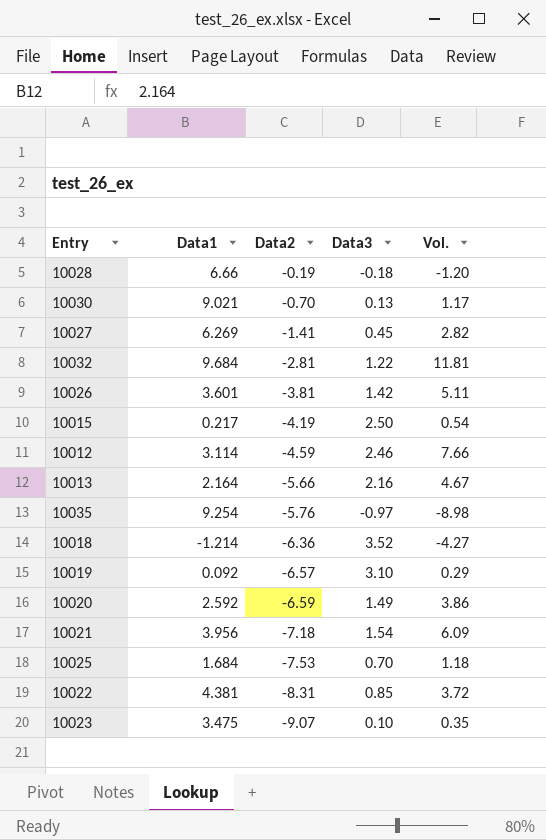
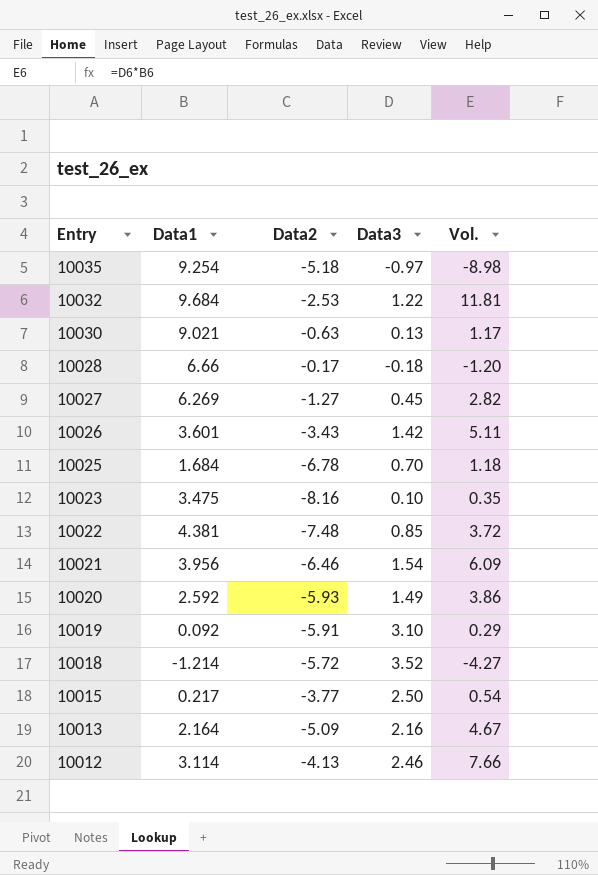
row order: Data2 descending -> Entry descending
10035 | Data2: -5.76 -> -5.18
10032 | Data2: -2.81 -> -2.53
10030 | Data2: -0.70 -> -0.63
10028 | Data2: -0.19 -> -0.17
10027 | Data2: -1.41 -> -1.27
10026 | Data2: -3.81 -> -3.43
10025 | Data2: -7.53 -> -6.78
10023 | Data2: -9.07 -> -8.16
10022 | Data2: -8.31 -> -7.48
10021 | Data2: -7.18 -> -6.46
10020 | Data2: -6.59 -> -5.93
10019 | Data2: -6.57 -> -5.91
10018 | Data2: -6.36 -> -5.72
10015 | Data2: -4.19 -> -3.77
10013 | Data2: -5.66 -> -5.09
10012 | Data2: -4.59 -> -4.13

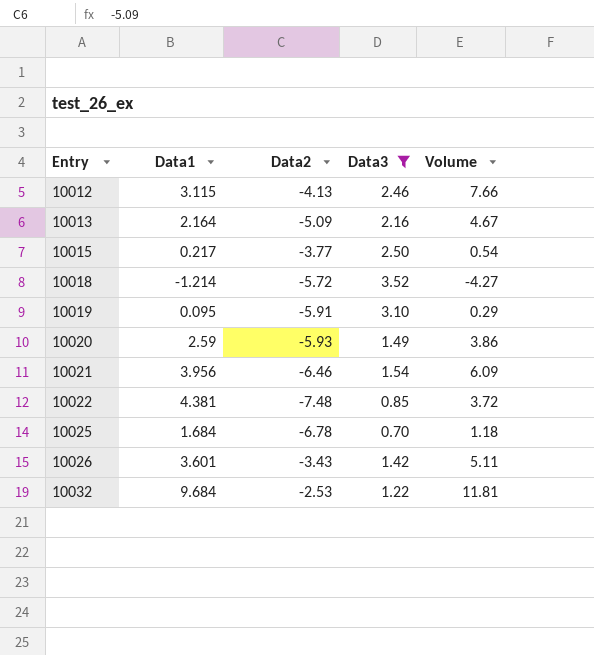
filter: none -> Data3 >= 0.70
row order: Entry descending -> Entry ascending
column name: Vol. -> Volume
10012 | Data1: 3.114 -> 3.115
10019 | Data1: 0.092 -> 0.095
10020 | Data1: 2.592 -> 2.59

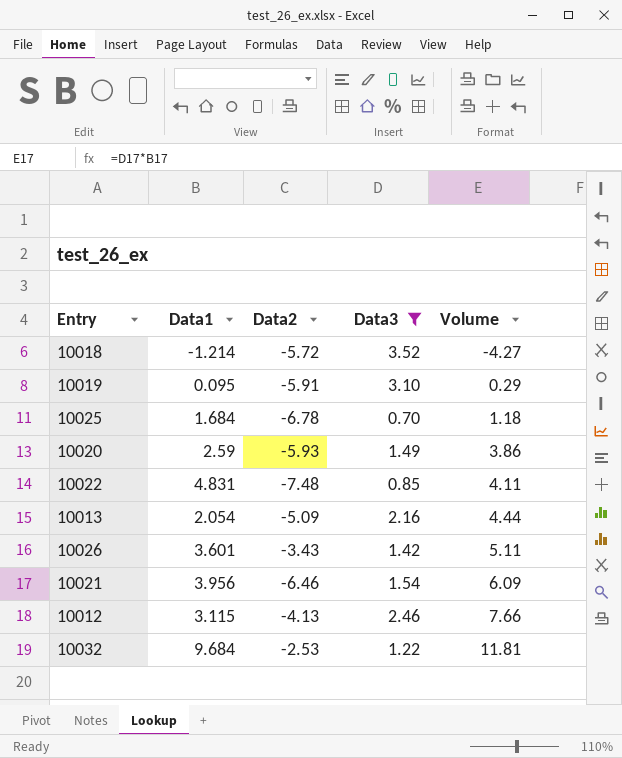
row order: Entry ascending -> Volume ascending
row 10015: 0.217 | -3.77 | 2.50 | 0.54 -> none
10022 | Data1: 4.381 -> 4.831
10022 | Volume: 3.72 -> 4.11
10013 | Data1: 2.164 -> 2.054
10013 | Volume: 4.67 -> 4.44

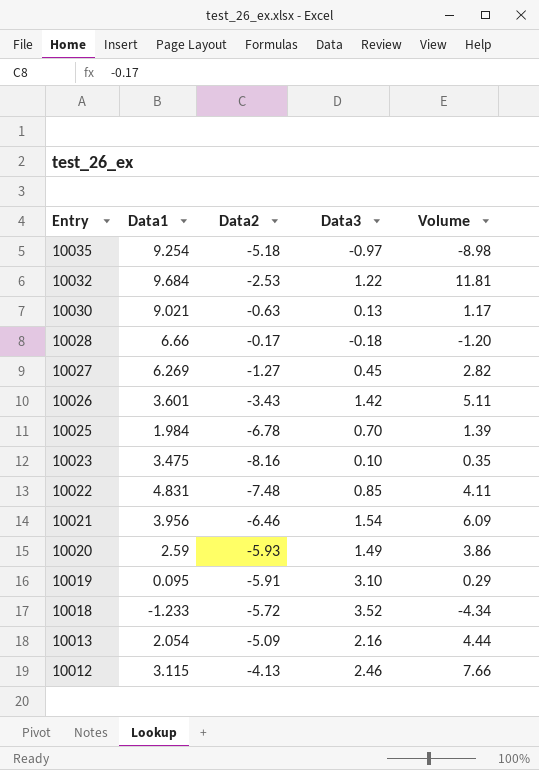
filter: Data3 >= 0.70 -> none
row order: Volume ascending -> Entry descending
10025 | Data1: 1.684 -> 1.984
10025 | Volume: 1.18 -> 1.39
10018 | Data1: -1.214 -> -1.233
10018 | Volume: -4.27 -> -4.34

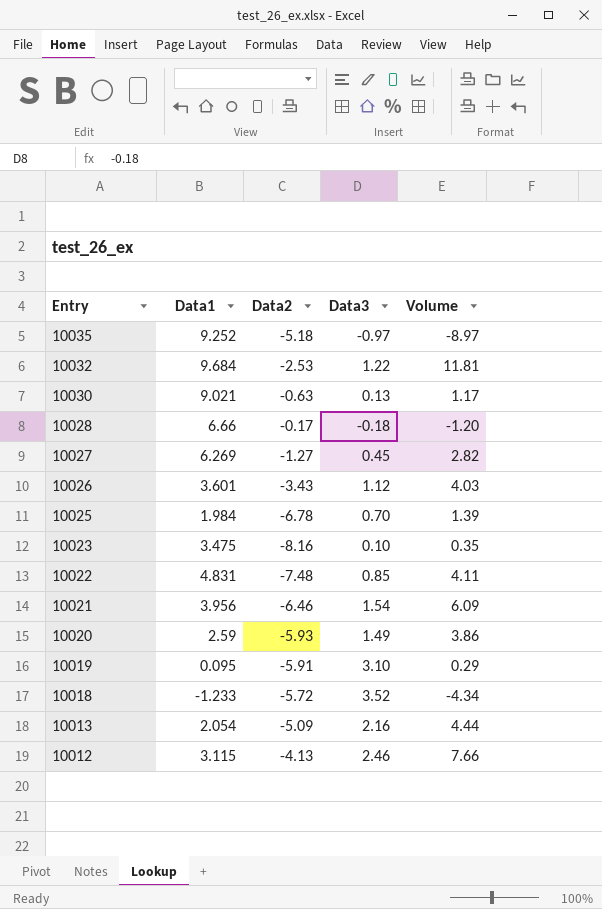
10035 | Data1: 9.254 -> 9.252
10035 | Volume: -8.98 -> -8.97
10026 | Data3: 1.42 -> 1.12
10026 | Volume: 5.11 -> 4.03

